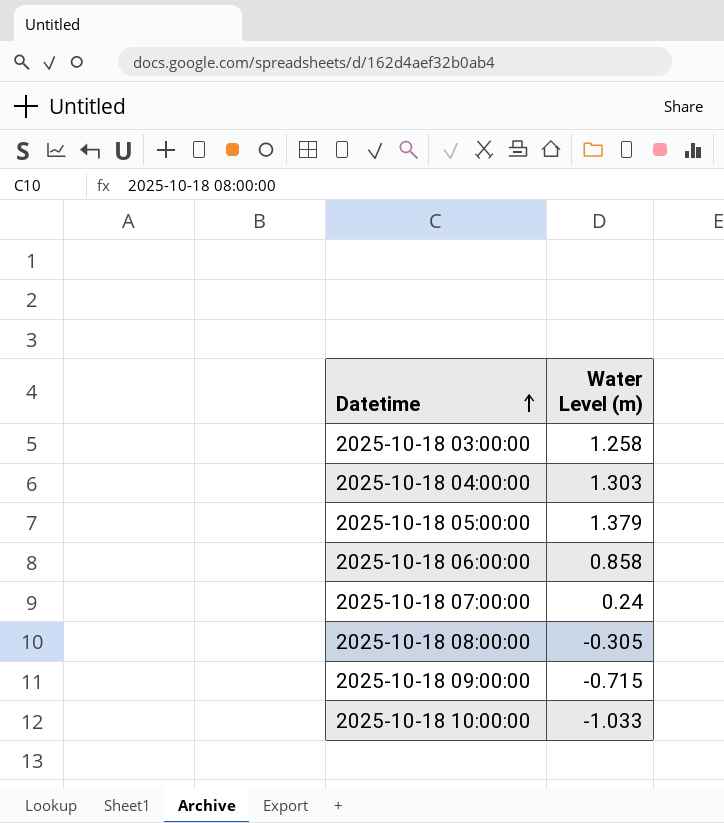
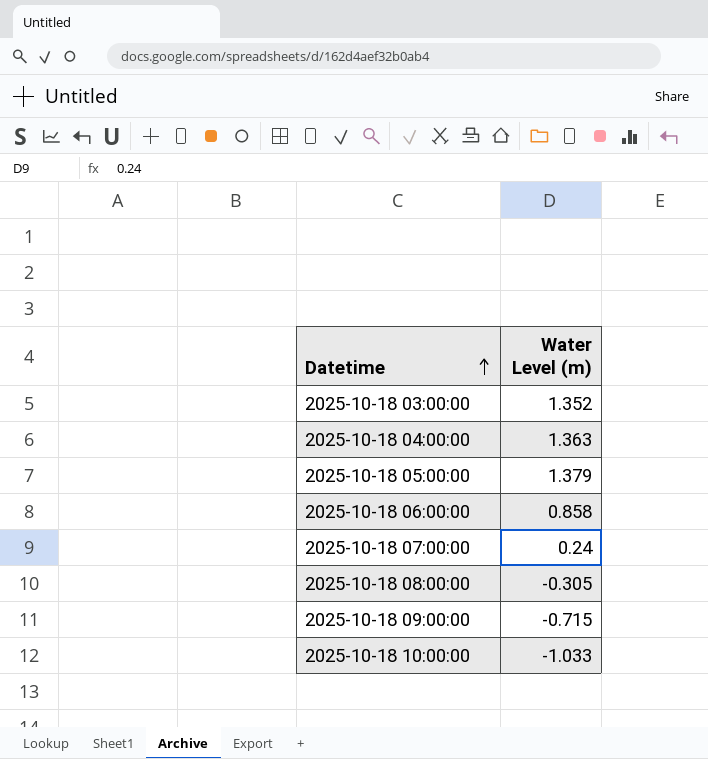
2025-10-18 03:00:00 | Water Level (m): 1.258 -> 1.352
2025-10-18 04:00:00 | Water Level (m): 1.303 -> 1.363

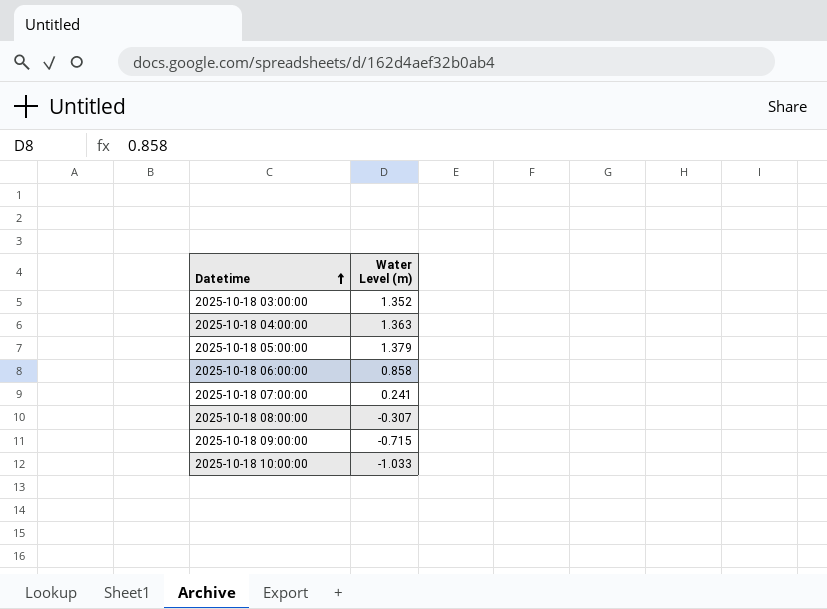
2025-10-18 07:00:00 | Water Level (m): 0.24 -> 0.241
2025-10-18 08:00:00 | Water Level (m): -0.305 -> -0.307

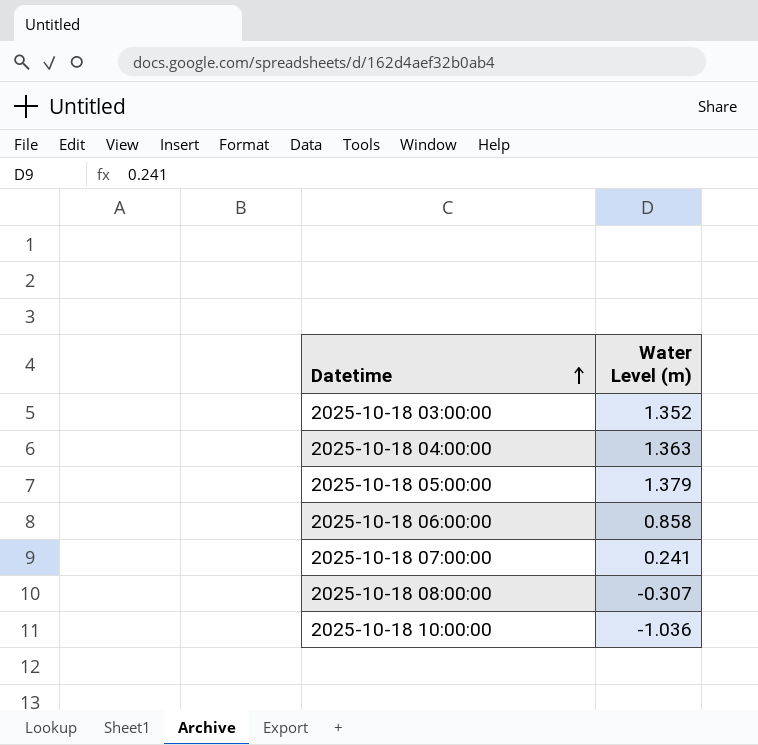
row 2025-10-18 09:00:00: -0.715 -> none
2025-10-18 10:00:00 | Water Level (m): -1.033 -> -1.036

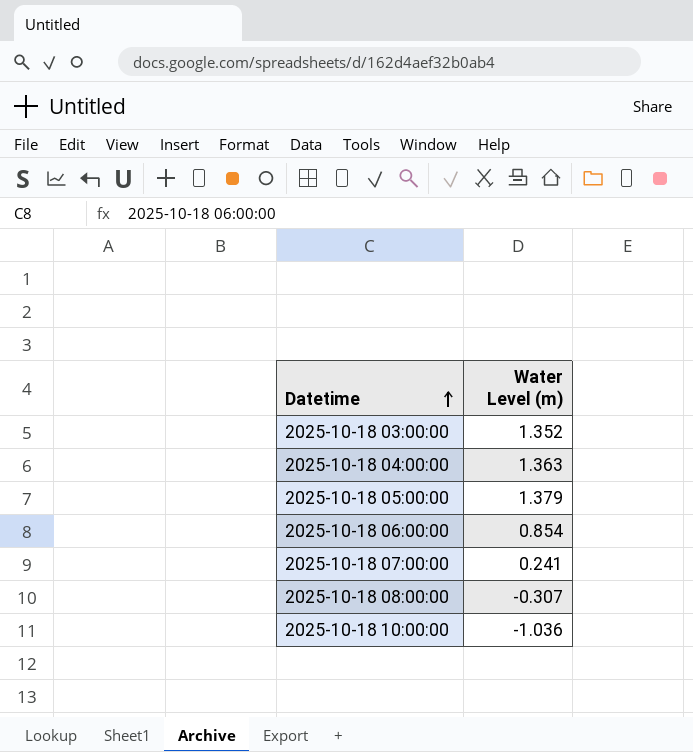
2025-10-18 06:00:00 | Water Level (m): 0.858 -> 0.854

